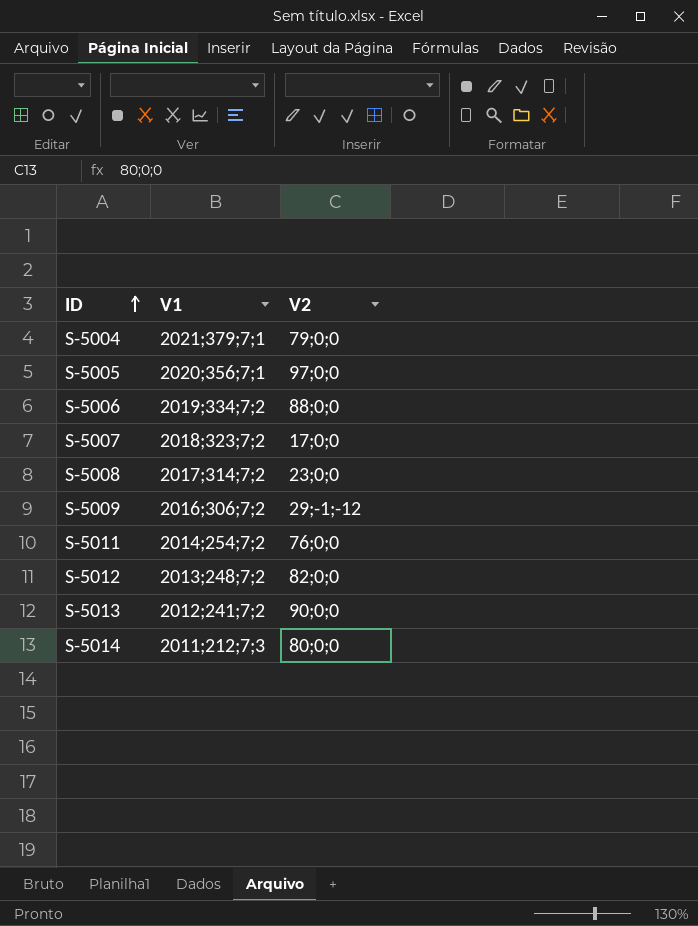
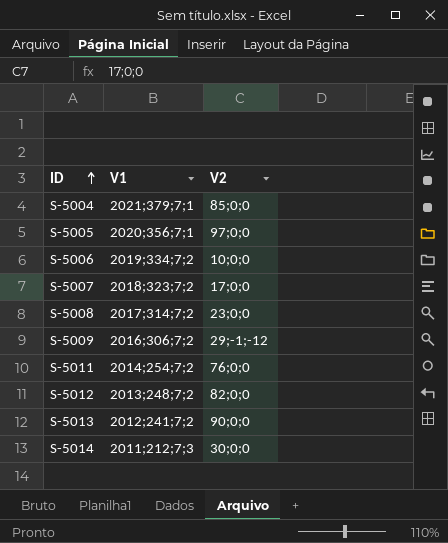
S-5004 | V2: 79;0;0 -> 85;0;0
S-5006 | V2: 88;0;0 -> 10;0;0
S-5014 | V2: 80;0;0 -> 30;0;0

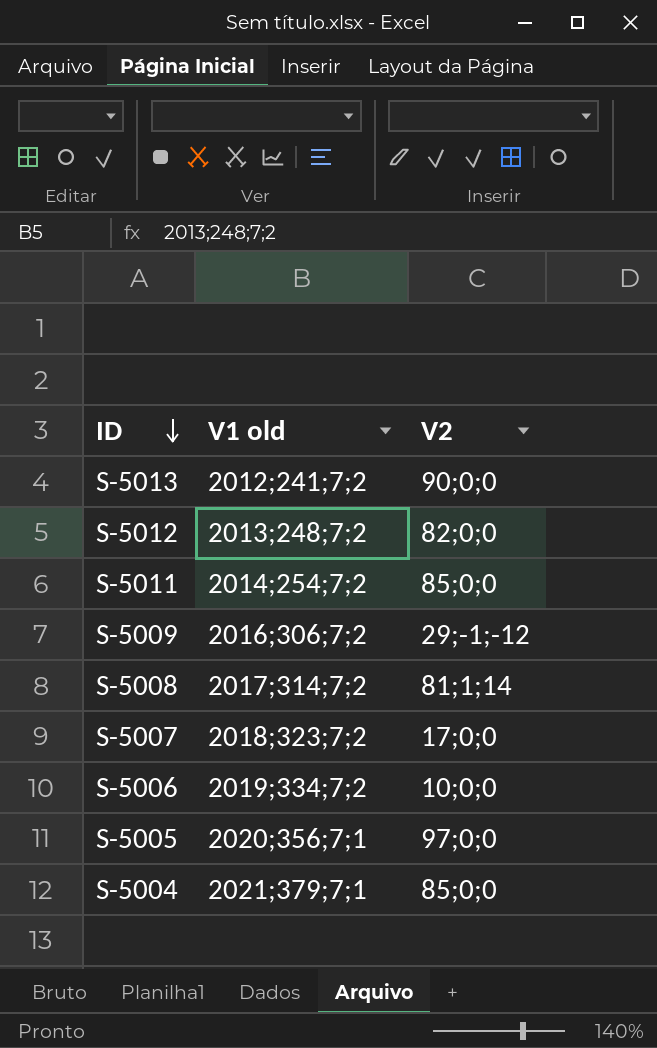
row order: ID ascending -> ID descending
column name: V1 -> V1 old
row S-5014: 2011;212;7;3 | 30;0;0 -> none
S-5011 | V2: 76;0;0 -> 85;0;0
S-5008 | V2: 23;0;0 -> 81;1;14

